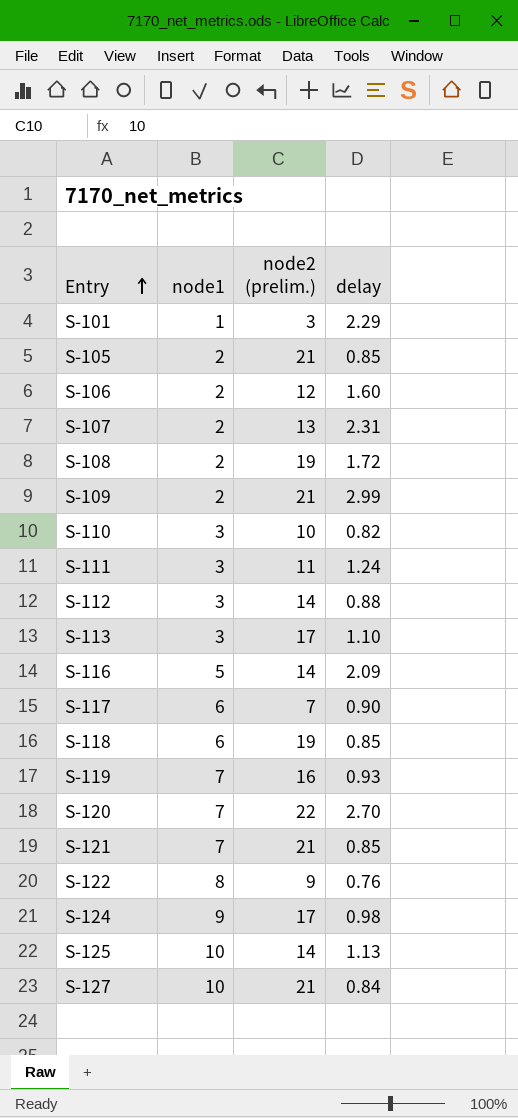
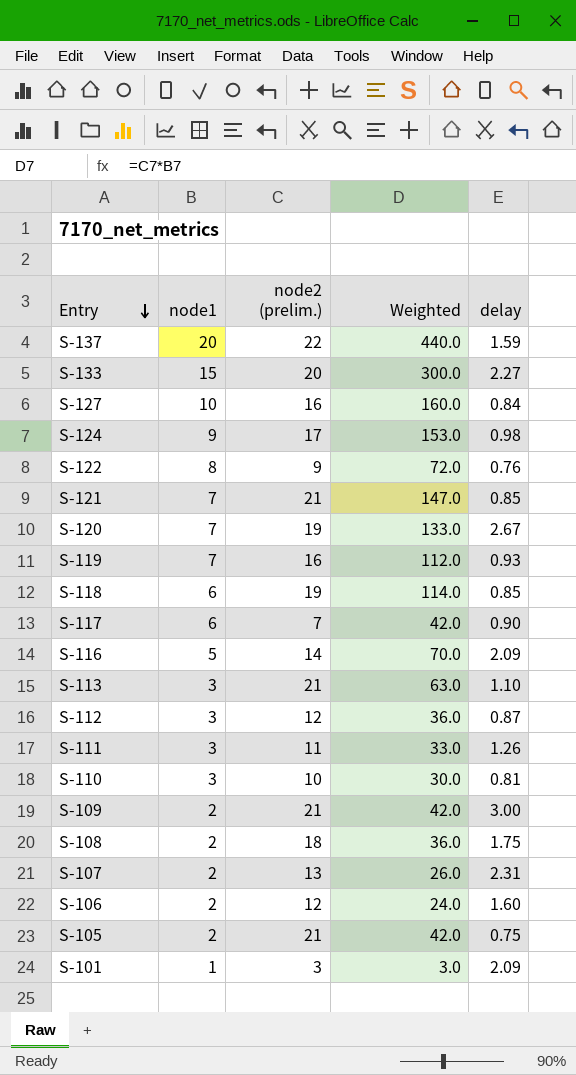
row order: Entry ascending -> Entry descending
column Weighted | formula: none -> [node1] * [node2 (prelim.)]
row S-125: 10 | 14 | 1.13 -> none
row S-137: none -> 20 | 22 | 440.0 | 1.59
row S-133: none -> 15 | 20 | 300.0 | 2.27
S-127 | node2 (prelim.): 21 -> 16
S-120 | node2 (prelim.): 22 -> 19
S-120 | delay: 2.70 -> 2.67
S-113 | node2 (prelim.): 17 -> 21
S-112 | node2 (prelim.): 14 -> 12
S-112 | delay: 0.88 -> 0.87
S-111 | delay: 1.24 -> 1.26
S-110 | delay: 0.82 -> 0.81
S-109 | delay: 2.99 -> 3.00
S-108 | node2 (prelim.): 19 -> 18
S-108 | delay: 1.72 -> 1.75
S-105 | delay: 0.85 -> 0.75
S-101 | delay: 2.29 -> 2.09

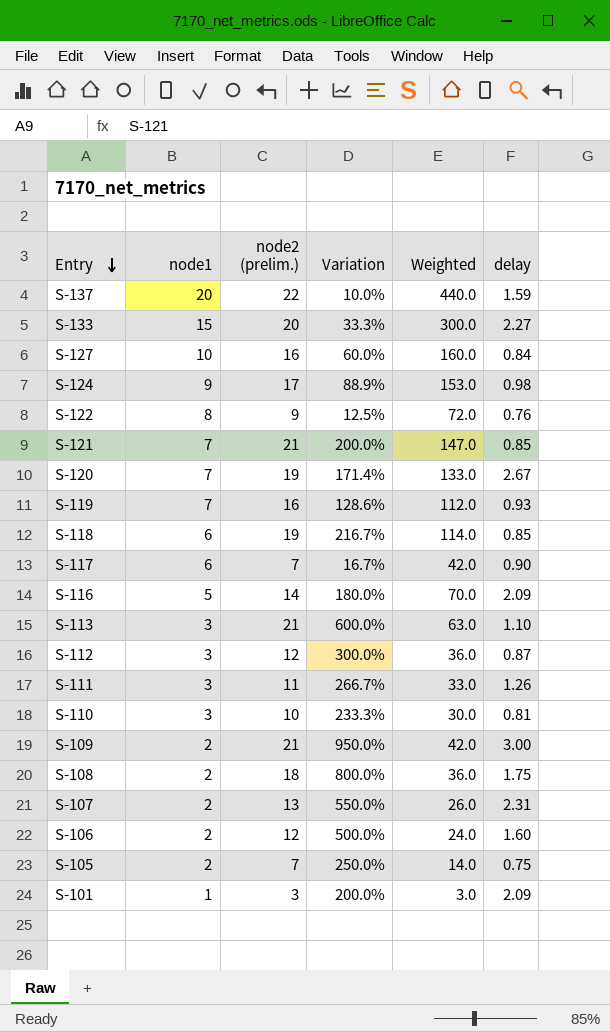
column Variation | formula: none -> ([node2 (prelim.)] - [node1]) / [node1]
S-105 | node2 (prelim.): 21 -> 7
S-105 | Weighted: 42.0 -> 14.0

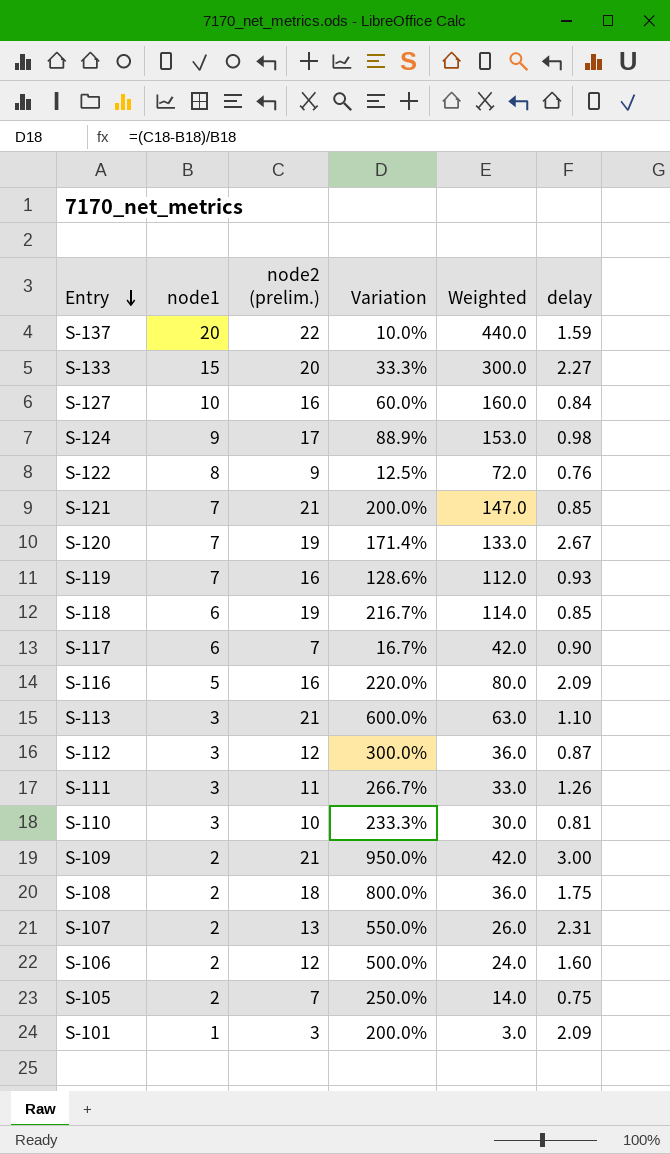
S-116 | node2 (prelim.): 14 -> 16
S-116 | Variation: 180.0% -> 220.0%
S-116 | Weighted: 70.0 -> 80.0

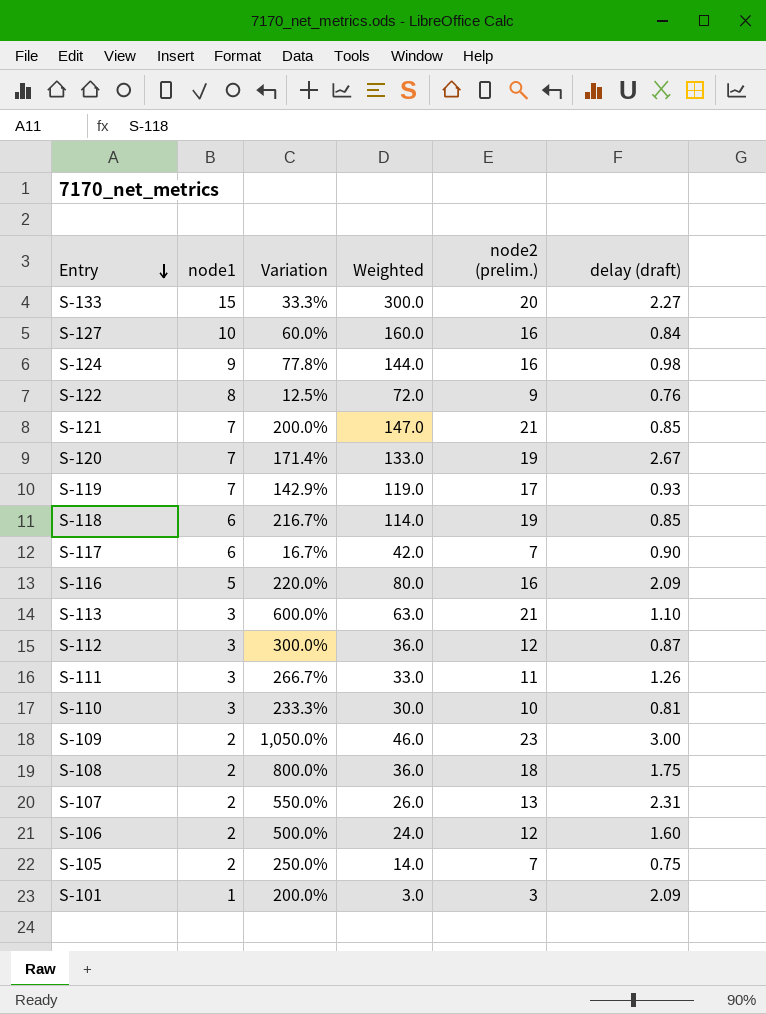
column node2 (prelim.) | position: 3 -> 5
column name: delay -> delay (draft)
row S-137: 20 | 22 | 10.0% | 440.0 | 1.59 -> none
S-124 | Variation: 88.9% -> 77.8%
S-124 | Weighted: 153.0 -> 144.0
S-124 | node2 (prelim.): 17 -> 16
S-119 | Variation: 128.6% -> 142.9%
S-119 | Weighted: 112.0 -> 119.0
S-119 | node2 (prelim.): 16 -> 17
S-109 | Variation: 950.0% -> 1,050.0%
S-109 | Weighted: 42.0 -> 46.0
S-109 | node2 (prelim.): 21 -> 23

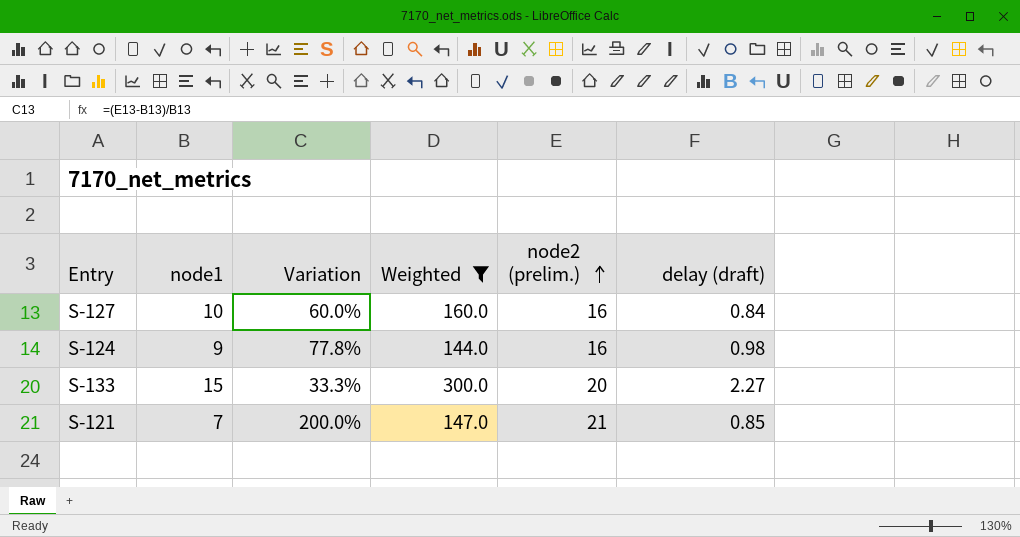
filter: none -> Weighted >= 144.0
row order: Entry descending -> node2 (prelim.) ascending

